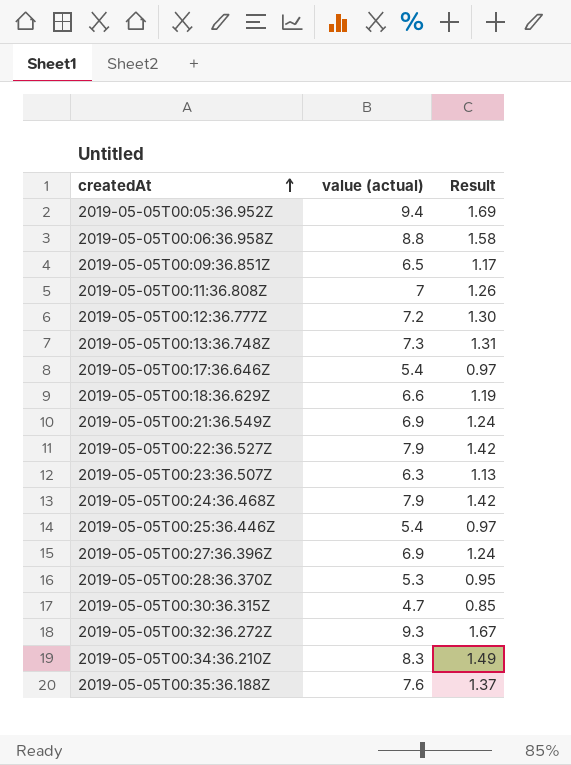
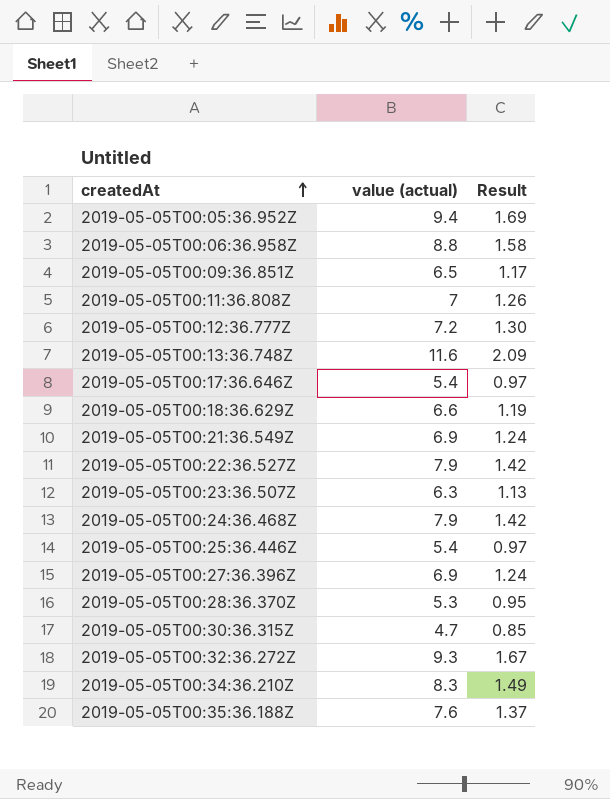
2019-05-05T00:13:36.748Z | value (actual): 7.3 -> 11.6
2019-05-05T00:13:36.748Z | Result: 1.31 -> 2.09

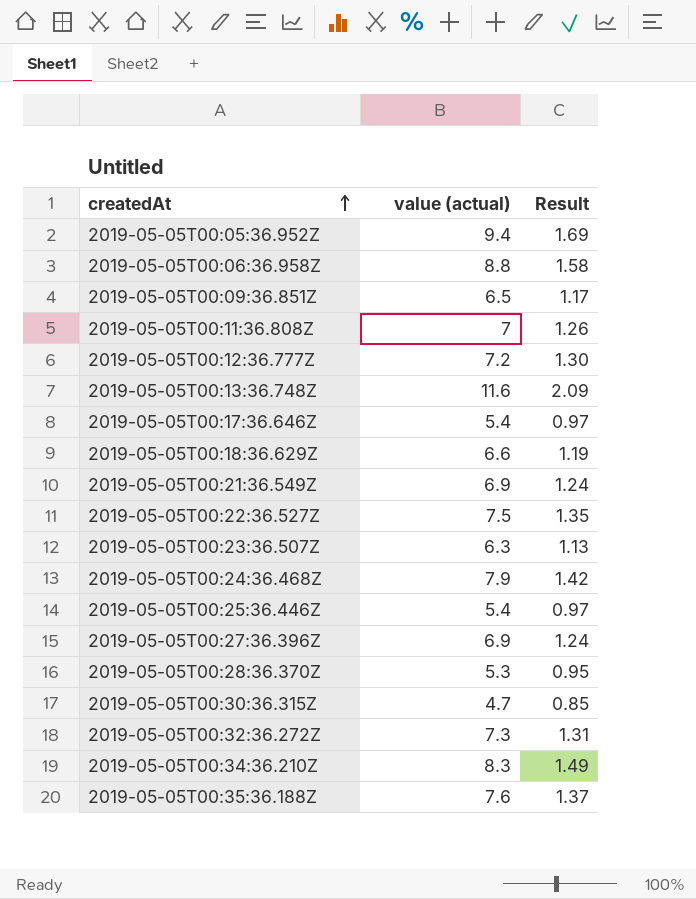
2019-05-05T00:22:36.527Z | value (actual): 7.9 -> 7.5
2019-05-05T00:22:36.527Z | Result: 1.42 -> 1.35
2019-05-05T00:32:36.272Z | value (actual): 9.3 -> 7.3
2019-05-05T00:32:36.272Z | Result: 1.67 -> 1.31

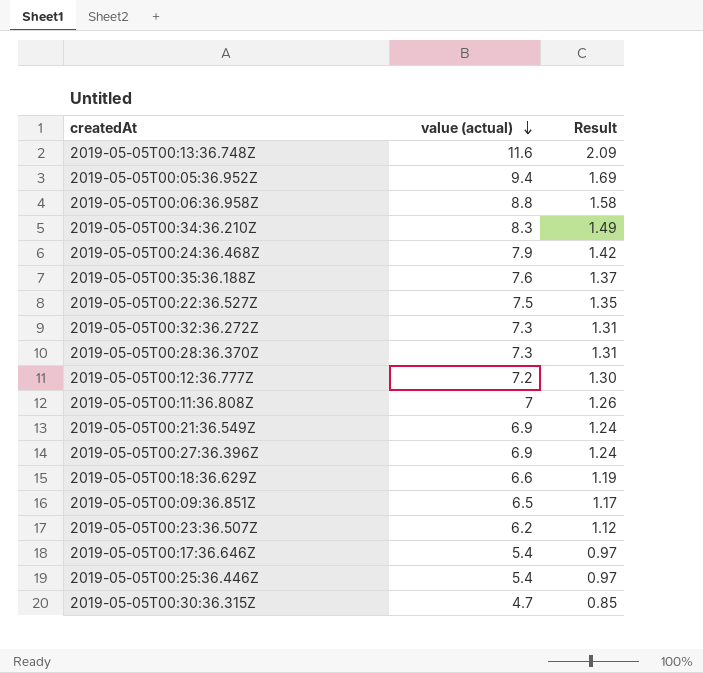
row order: createdAt ascending -> value (actual) descending
2019-05-05T00:28:36.370Z | value (actual): 5.3 -> 7.3
2019-05-05T00:28:36.370Z | Result: 0.95 -> 1.31
2019-05-05T00:23:36.507Z | value (actual): 6.3 -> 6.2
2019-05-05T00:23:36.507Z | Result: 1.13 -> 1.12

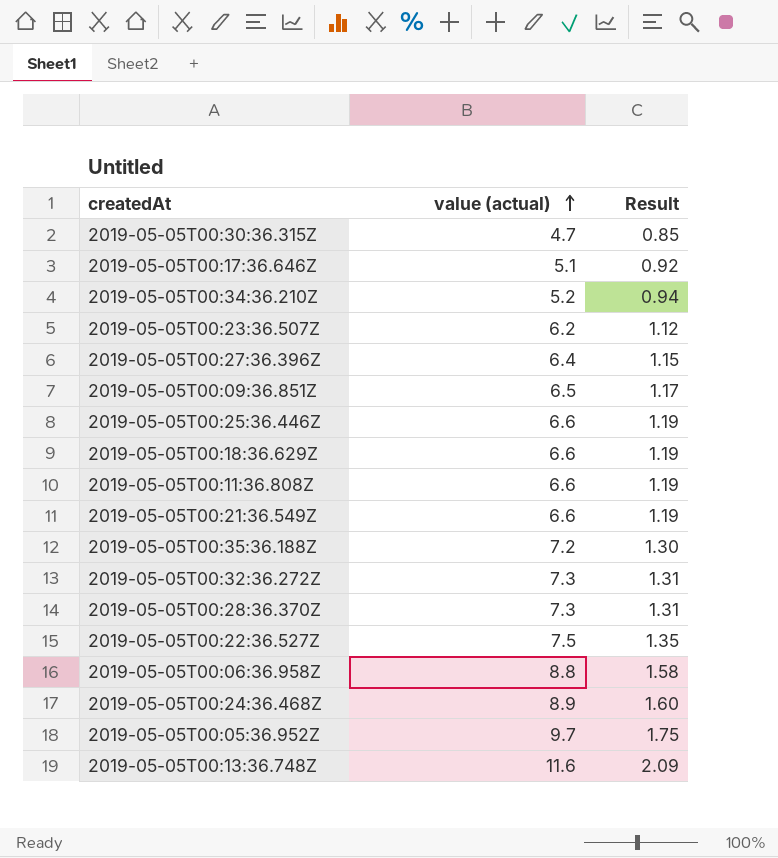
row order: value (actual) descending -> value (actual) ascending
row 2019-05-05T00:12:36.777Z: 7.2 | 1.30 -> none
2019-05-05T00:17:36.646Z | value (actual): 5.4 -> 5.1
2019-05-05T00:17:36.646Z | Result: 0.97 -> 0.92
2019-05-05T00:34:36.210Z | value (actual): 8.3 -> 5.2
2019-05-05T00:34:36.210Z | Result: 1.49 -> 0.94
2019-05-05T00:27:36.396Z | value (actual): 6.9 -> 6.4
2019-05-05T00:27:36.396Z | Result: 1.24 -> 1.15
2019-05-05T00:25:36.446Z | value (actual): 5.4 -> 6.6
2019-05-05T00:25:36.446Z | Result: 0.97 -> 1.19
2019-05-05T00:11:36.808Z | value (actual): 7 -> 6.6
2019-05-05T00:11:36.808Z | Result: 1.26 -> 1.19
2019-05-05T00:21:36.549Z | value (actual): 6.9 -> 6.6
2019-05-05T00:21:36.549Z | Result: 1.24 -> 1.19
2019-05-05T00:35:36.188Z | value (actual): 7.6 -> 7.2
2019-05-05T00:35:36.188Z | Result: 1.37 -> 1.30
2019-05-05T00:24:36.468Z | value (actual): 7.9 -> 8.9
2019-05-05T00:24:36.468Z | Result: 1.42 -> 1.60
2019-05-05T00:05:36.952Z | value (actual): 9.4 -> 9.7
2019-05-05T00:05:36.952Z | Result: 1.69 -> 1.75

